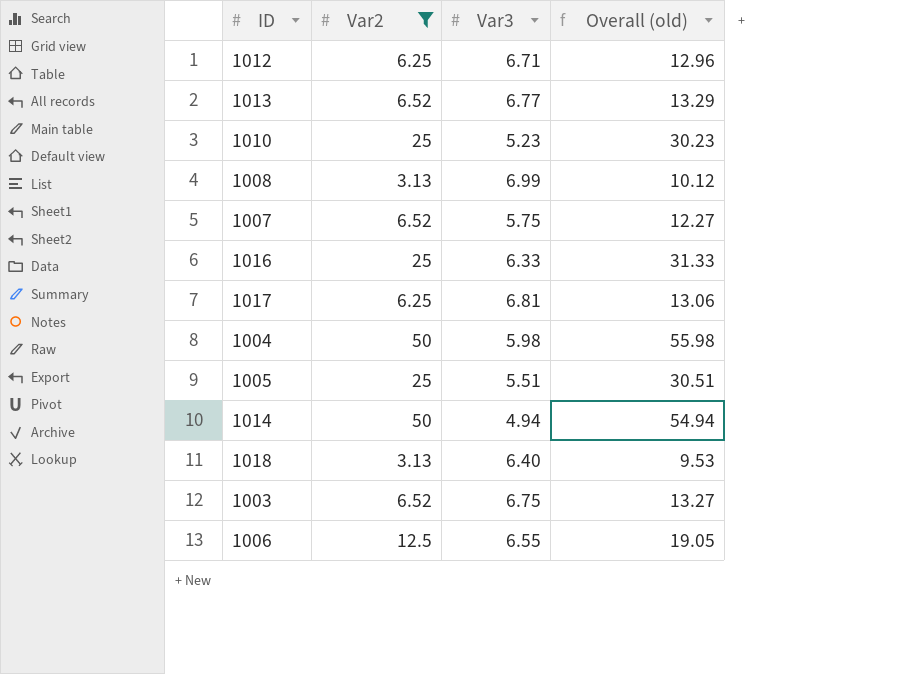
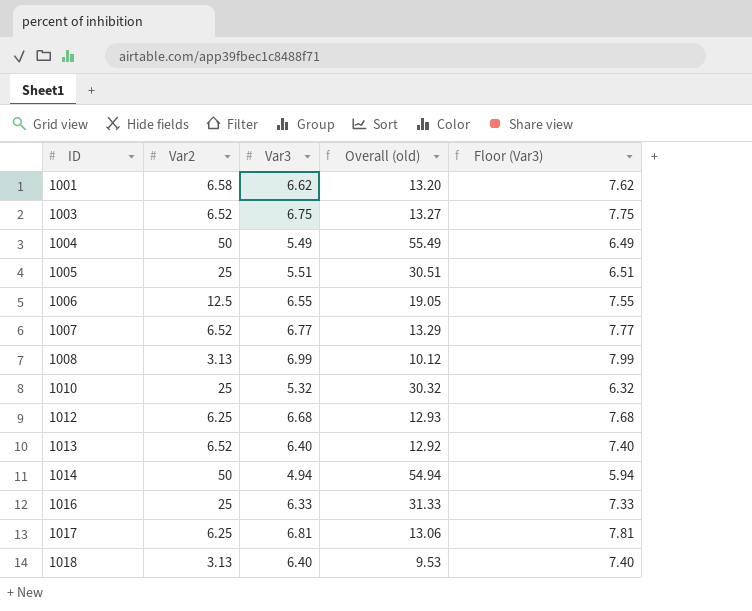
filter: Var2 != 6.58 -> none
row order: none -> ID ascending
column Floor (Var3) | formula: none -> [Var3] + 1
1004 | Var3: 5.98 -> 5.49
1004 | Overall (old): 55.98 -> 55.49
1007 | Var3: 5.75 -> 6.77
1007 | Overall (old): 12.27 -> 13.29
1010 | Var3: 5.23 -> 5.32
1010 | Overall (old): 30.23 -> 30.32
1012 | Var3: 6.71 -> 6.68
1012 | Overall (old): 12.96 -> 12.93
1013 | Var3: 6.77 -> 6.40
1013 | Overall (old): 13.29 -> 12.92

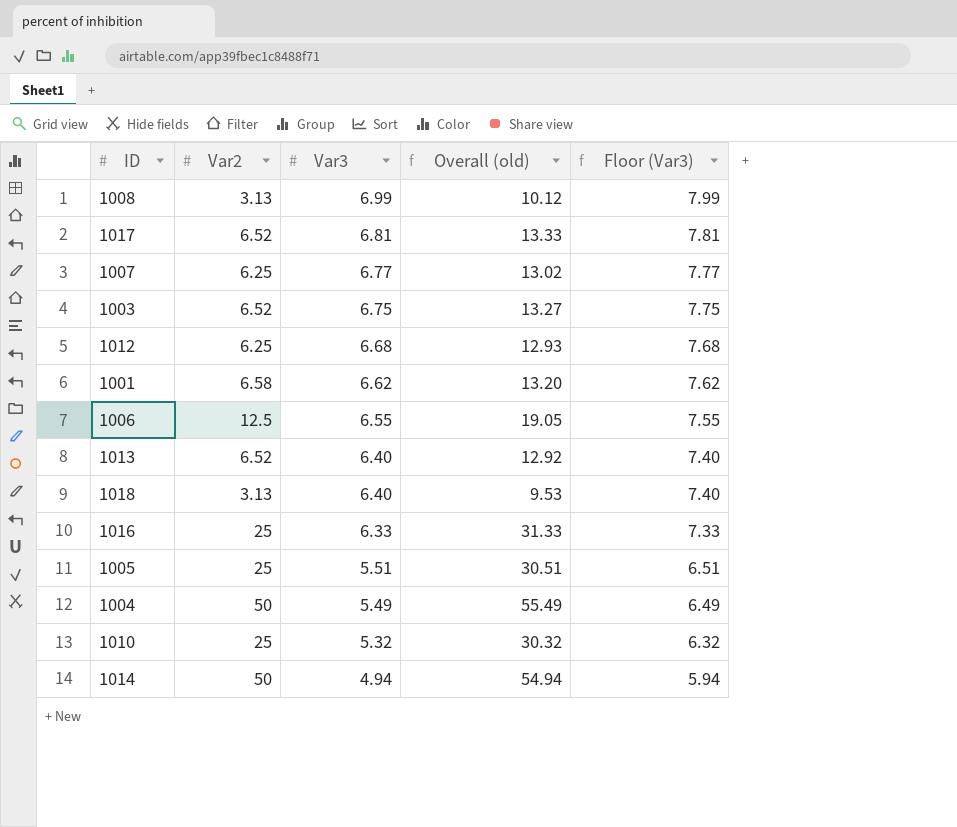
row order: ID ascending -> Var3 descending
1017 | Var2: 6.25 -> 6.52
1017 | Overall (old): 13.06 -> 13.33
1007 | Var2: 6.52 -> 6.25
1007 | Overall (old): 13.29 -> 13.02

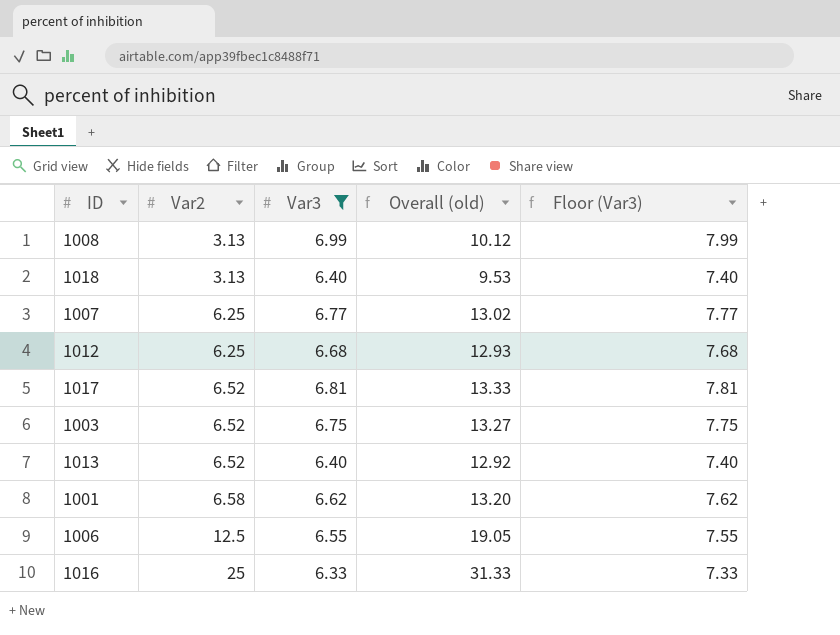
filter: none -> Var3 >= 6.33
row order: Var3 descending -> Var2 ascending

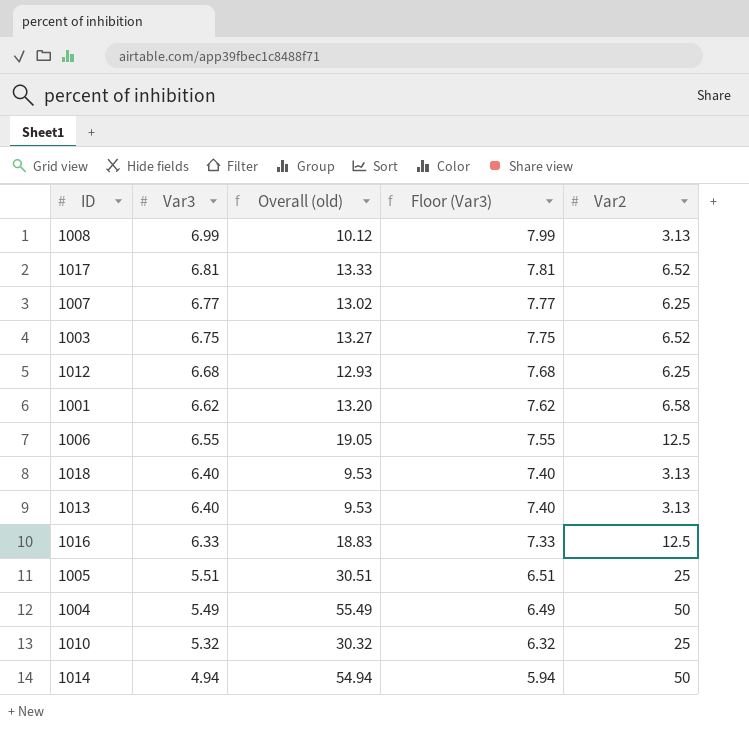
filter: Var3 >= 6.33 -> none
row order: Var2 ascending -> Var3 descending
column Var2 | position: 2 -> 5
1013 | Overall (old): 12.92 -> 9.53
1013 | Var2: 6.52 -> 3.13
1016 | Overall (old): 31.33 -> 18.83
1016 | Var2: 25 -> 12.5

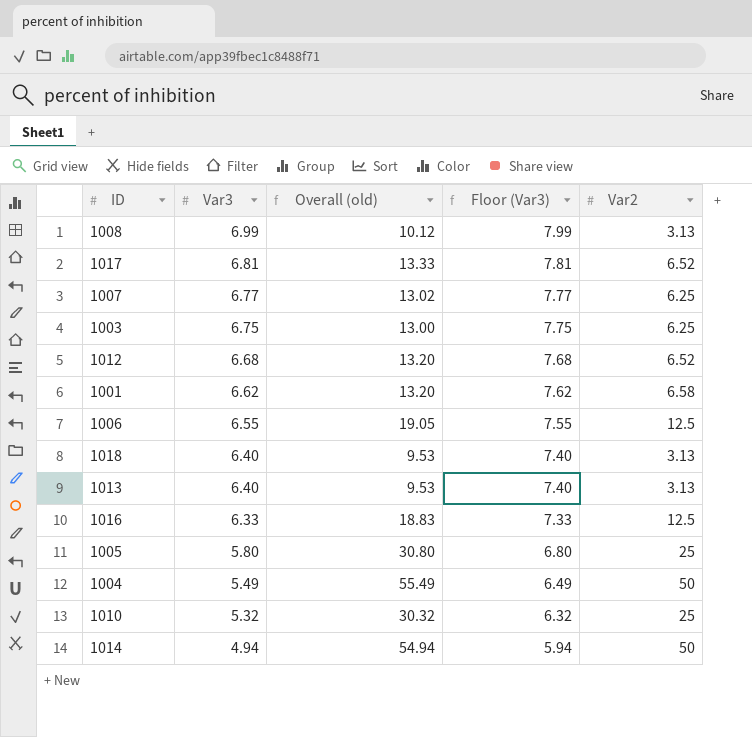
1003 | Overall (old): 13.27 -> 13.00
1003 | Var2: 6.52 -> 6.25
1012 | Overall (old): 12.93 -> 13.20
1012 | Var2: 6.25 -> 6.52
1005 | Var3: 5.51 -> 5.80
1005 | Overall (old): 30.51 -> 30.80
1005 | Floor (Var3): 6.51 -> 6.80

